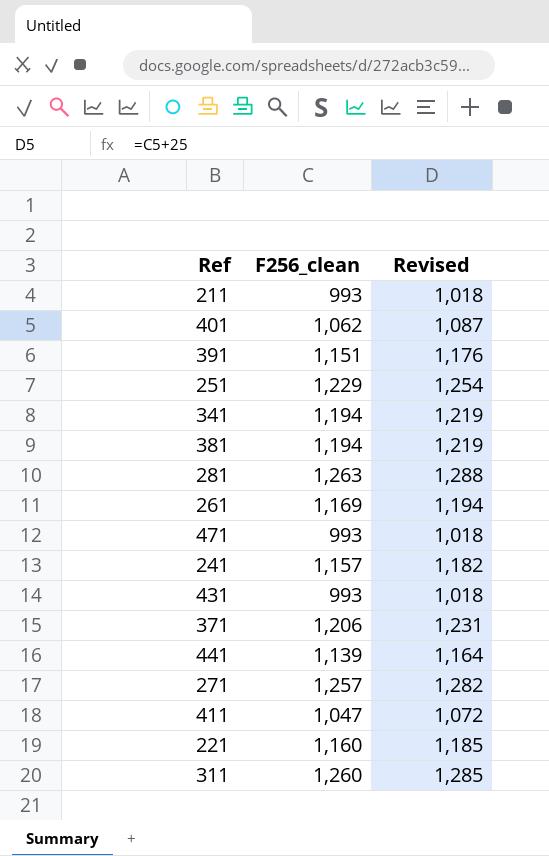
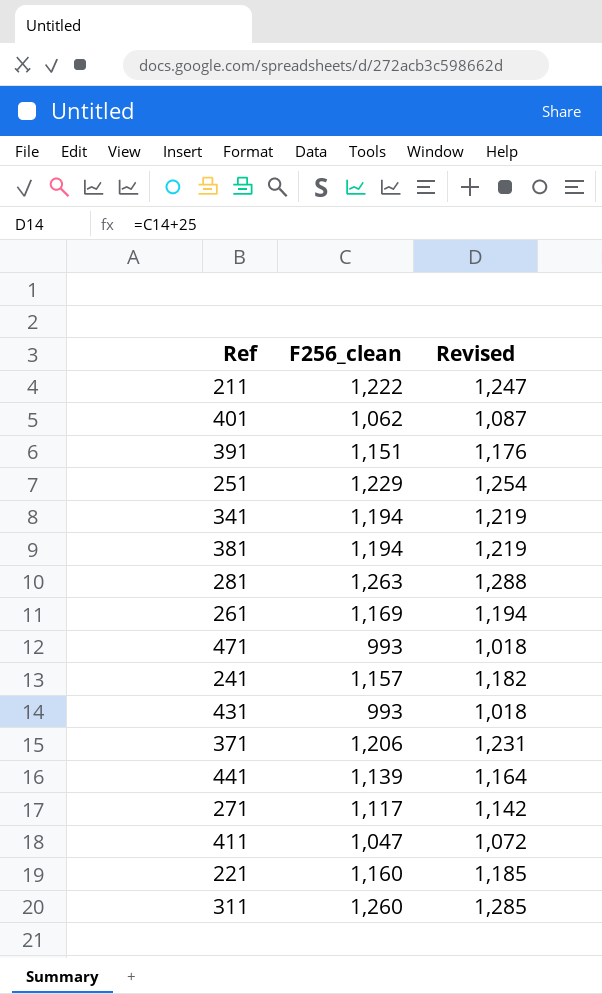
211 | F256_clean: 993 -> 1,222
211 | Revised: 1,018 -> 1,247
271 | F256_clean: 1,257 -> 1,117
271 | Revised: 1,282 -> 1,142

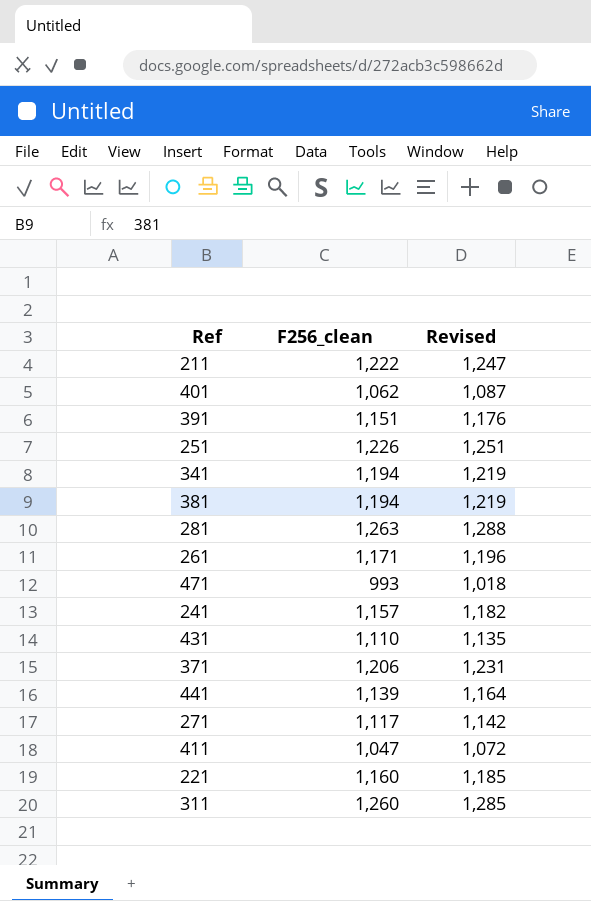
251 | F256_clean: 1,229 -> 1,226
251 | Revised: 1,254 -> 1,251
261 | F256_clean: 1,169 -> 1,171
261 | Revised: 1,194 -> 1,196
431 | F256_clean: 993 -> 1,110
431 | Revised: 1,018 -> 1,135

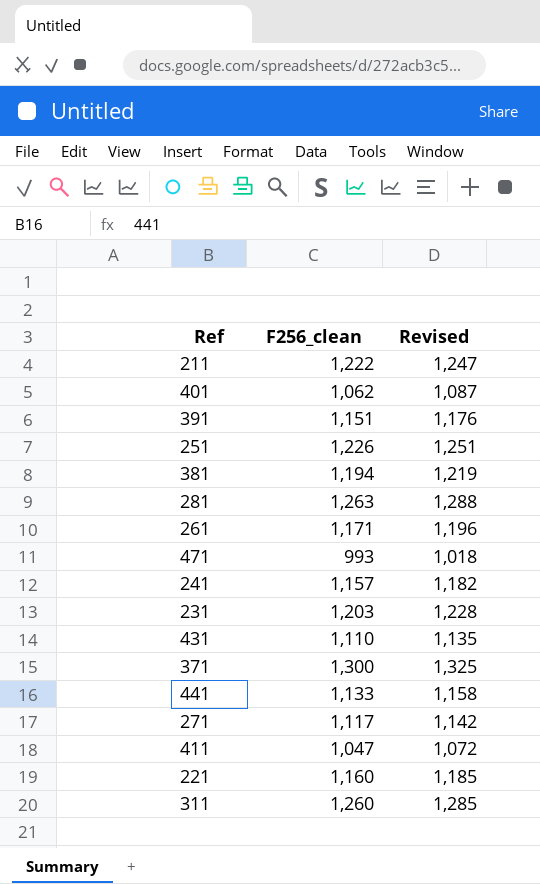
row 341: 1,194 | 1,219 -> none
row 231: none -> 1,203 | 1,228
371 | F256_clean: 1,206 -> 1,300
371 | Revised: 1,231 -> 1,325
441 | F256_clean: 1,139 -> 1,133
441 | Revised: 1,164 -> 1,158

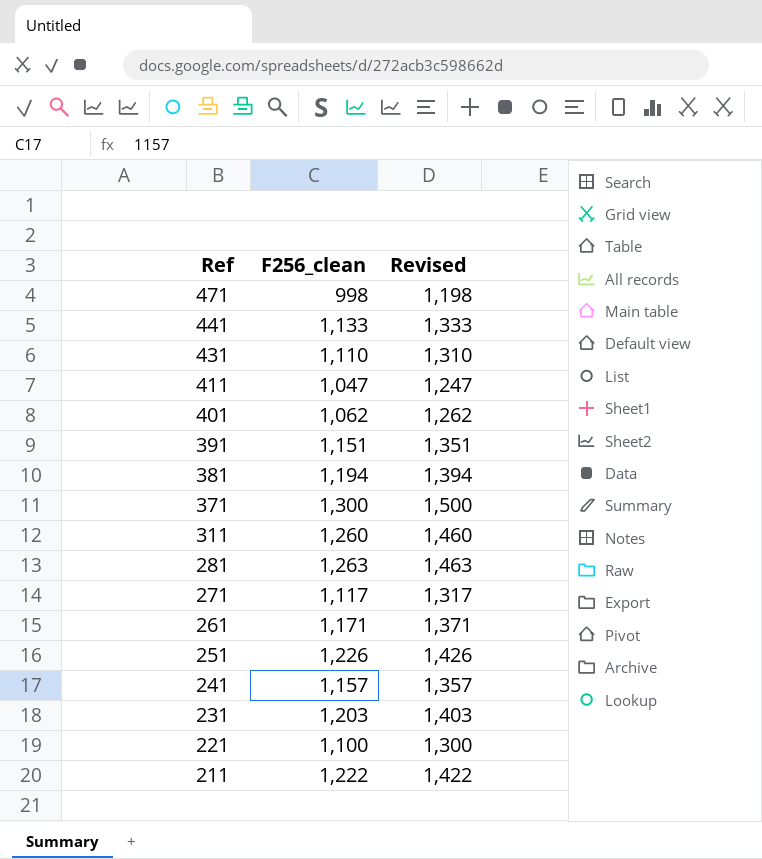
row order: none -> Ref descending
column Revised | formula: [F256_clean] + 25 -> [F256_clean] + 200
471 | F256_clean: 993 -> 998
221 | F256_clean: 1,160 -> 1,100

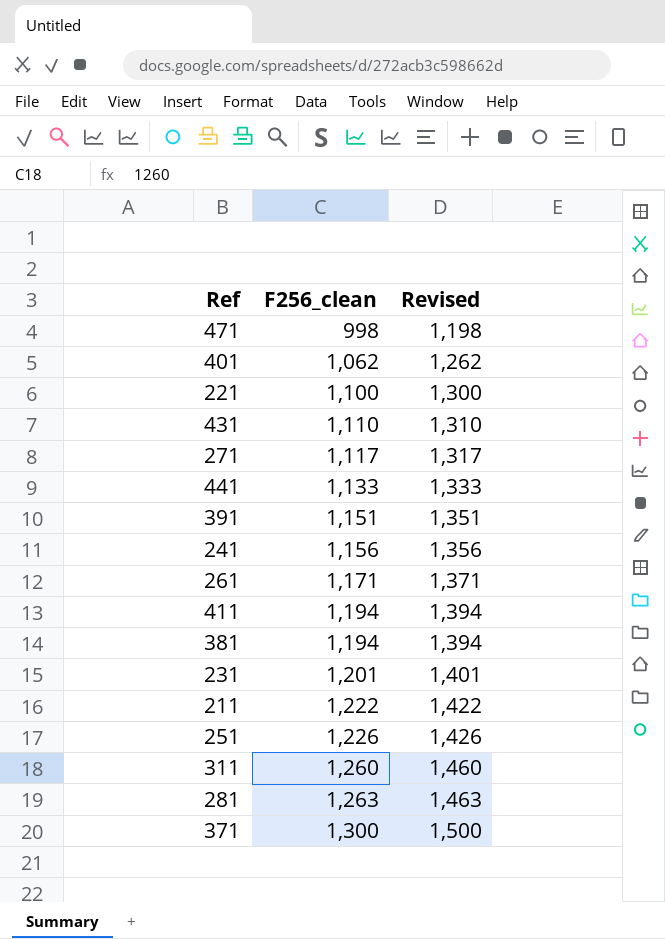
row order: Ref descending -> F256_clean ascending
241 | F256_clean: 1,157 -> 1,156
241 | Revised: 1,357 -> 1,356
411 | F256_clean: 1,047 -> 1,194
411 | Revised: 1,247 -> 1,394
231 | F256_clean: 1,203 -> 1,201
231 | Revised: 1,403 -> 1,401

